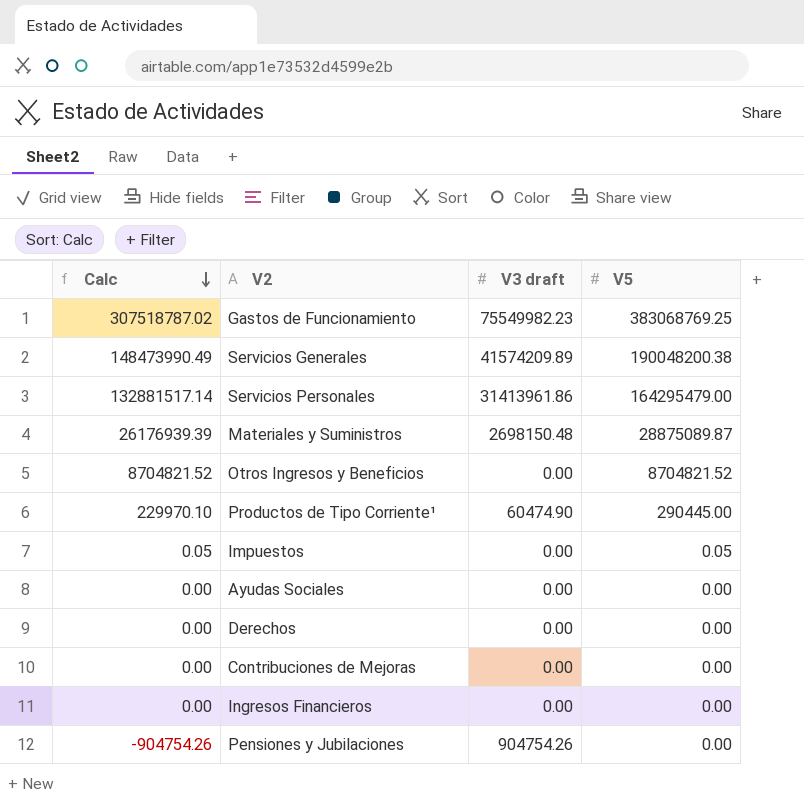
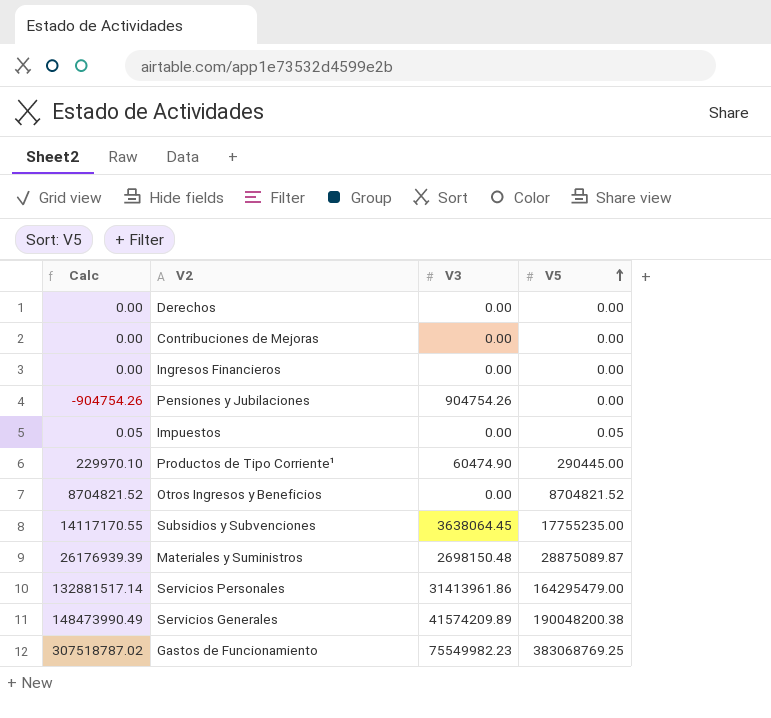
row order: Calc descending -> V5 ascending
column name: V3 draft -> V3
row Ayudas Sociales: 0.00 | 0.00 | 0.00 -> none
row Subsidios y Subvenciones: none -> 14117170.55 | 3638064.45 | 17755235.00

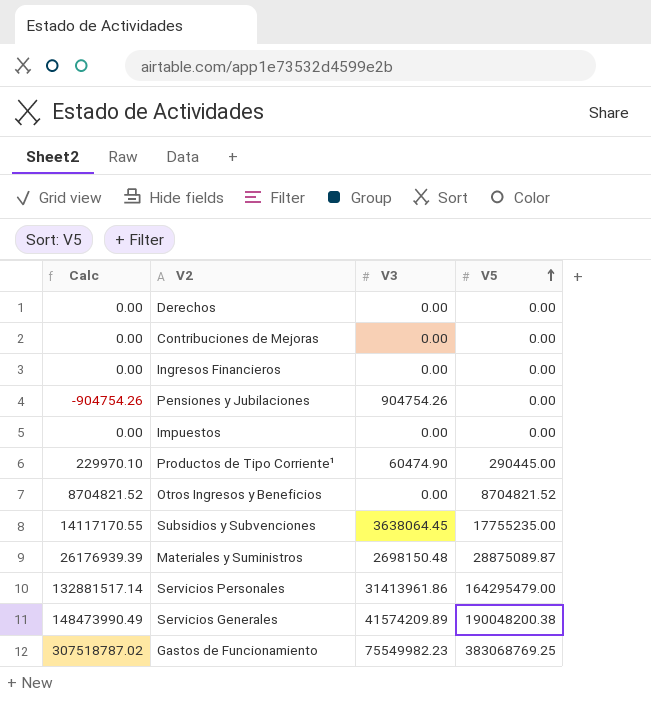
Impuestos | Calc: 0.05 -> 0.00
Impuestos | V5: 0.05 -> 0.00

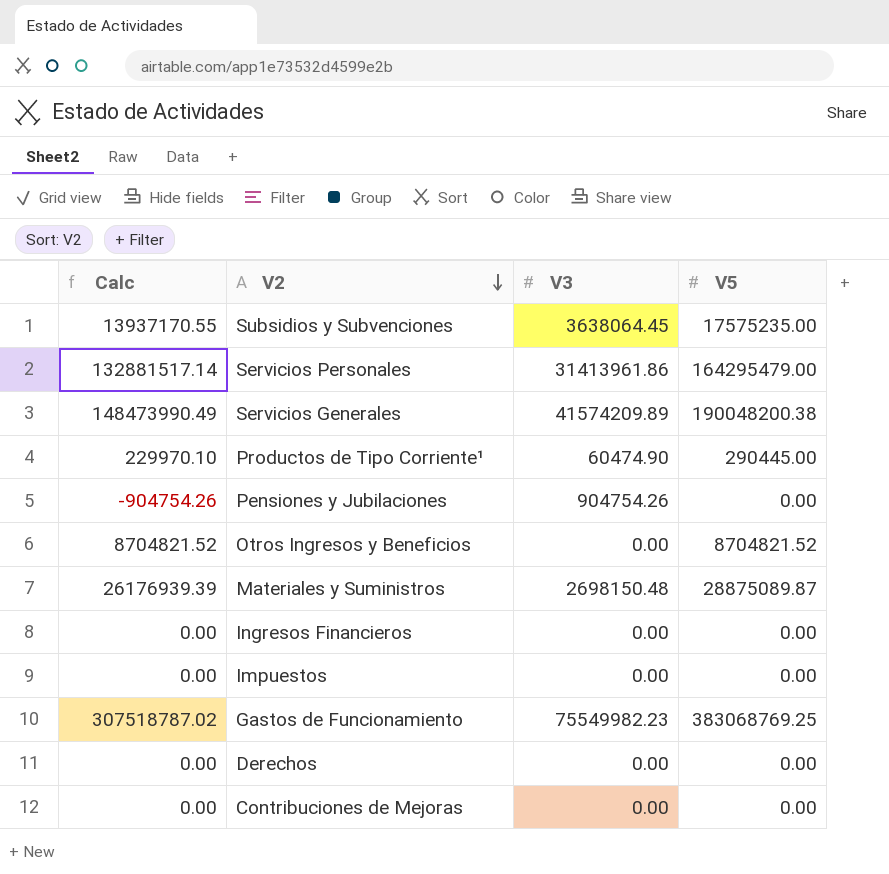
row order: V5 ascending -> V2 descending
Subsidios y Subvenciones | Calc: 14117170.55 -> 13937170.55
Subsidios y Subvenciones | V5: 17755235.00 -> 17575235.00

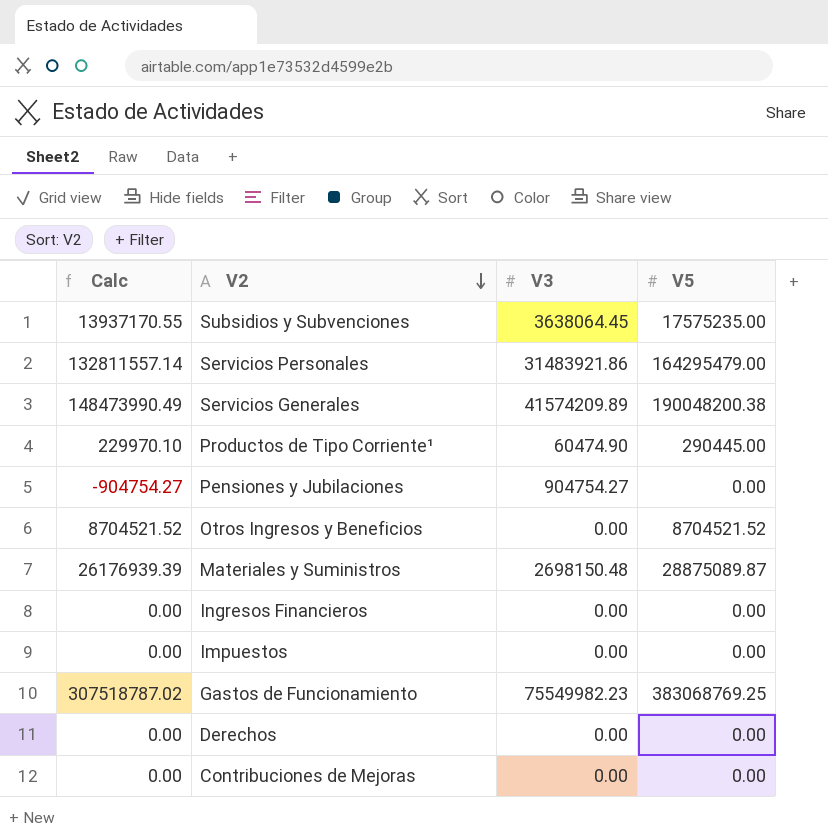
Servicios Personales | Calc: 132881517.14 -> 132811557.14
Servicios Personales | V3: 31413961.86 -> 31483921.86
Pensiones y Jubilaciones | Calc: -904754.26 -> -904754.27
Pensiones y Jubilaciones | V3: 904754.26 -> 904754.27
Otros Ingresos y Beneficios | Calc: 8704821.52 -> 8704521.52
Otros Ingresos y Beneficios | V5: 8704821.52 -> 8704521.52

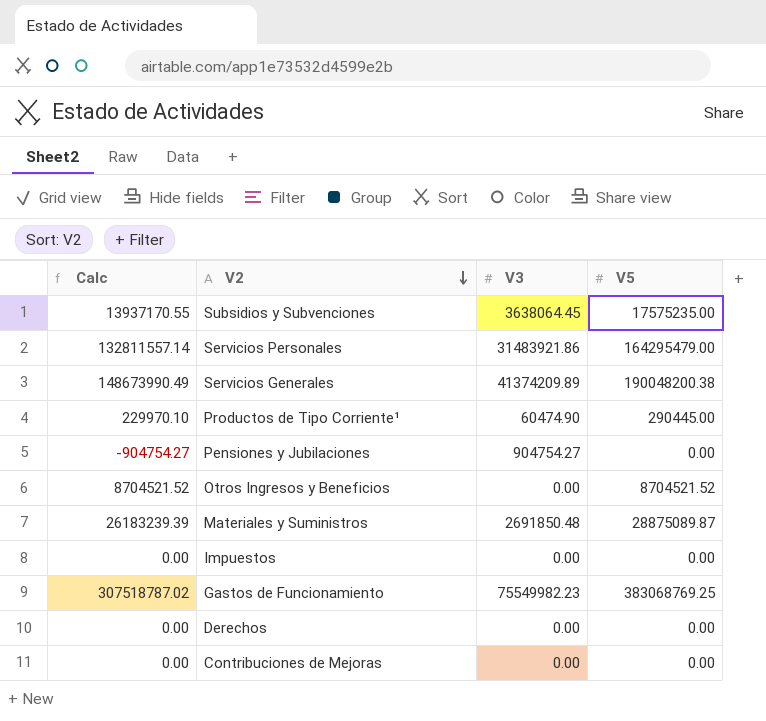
row Ingresos Financieros: 0.00 | 0.00 | 0.00 -> none
Servicios Generales | Calc: 148473990.49 -> 148673990.49
Servicios Generales | V3: 41574209.89 -> 41374209.89
Materiales y Suministros | Calc: 26176939.39 -> 26183239.39
Materiales y Suministros | V3: 2698150.48 -> 2691850.48

